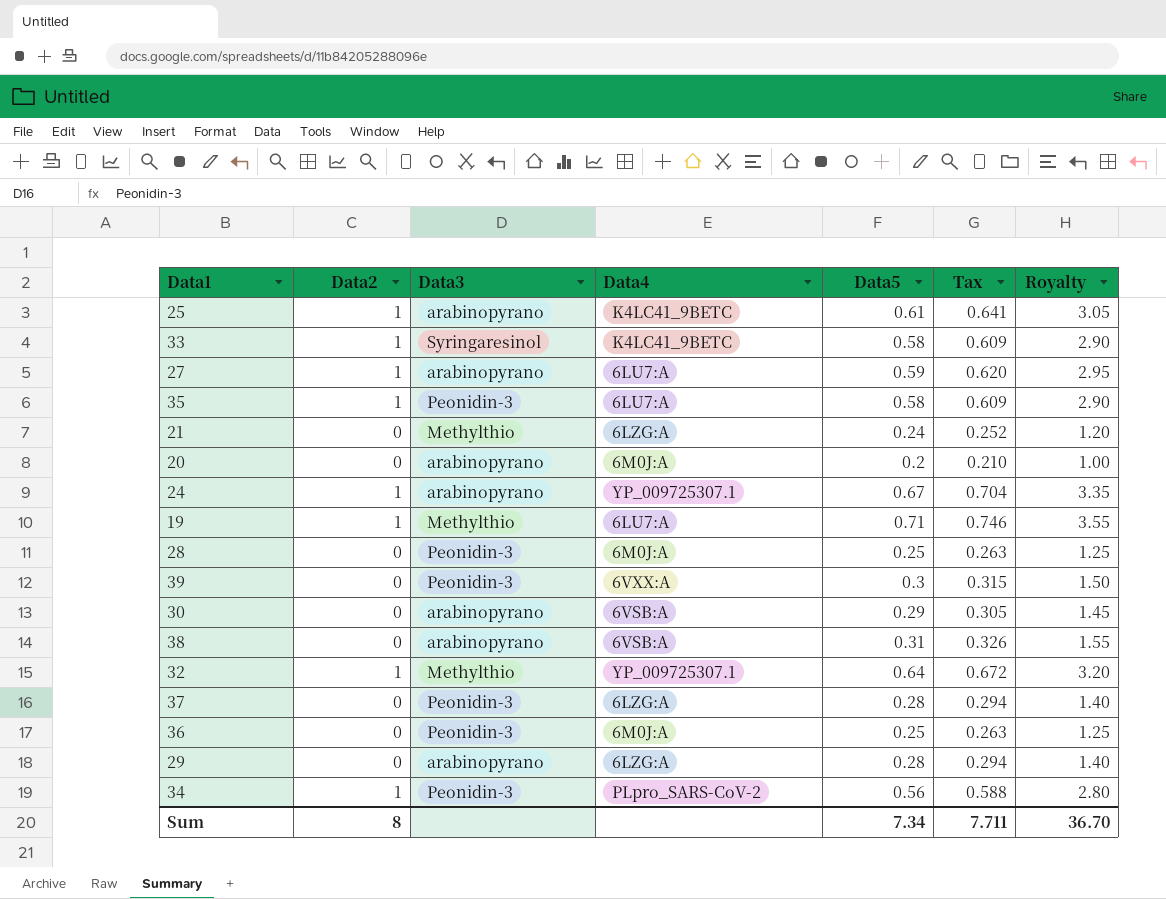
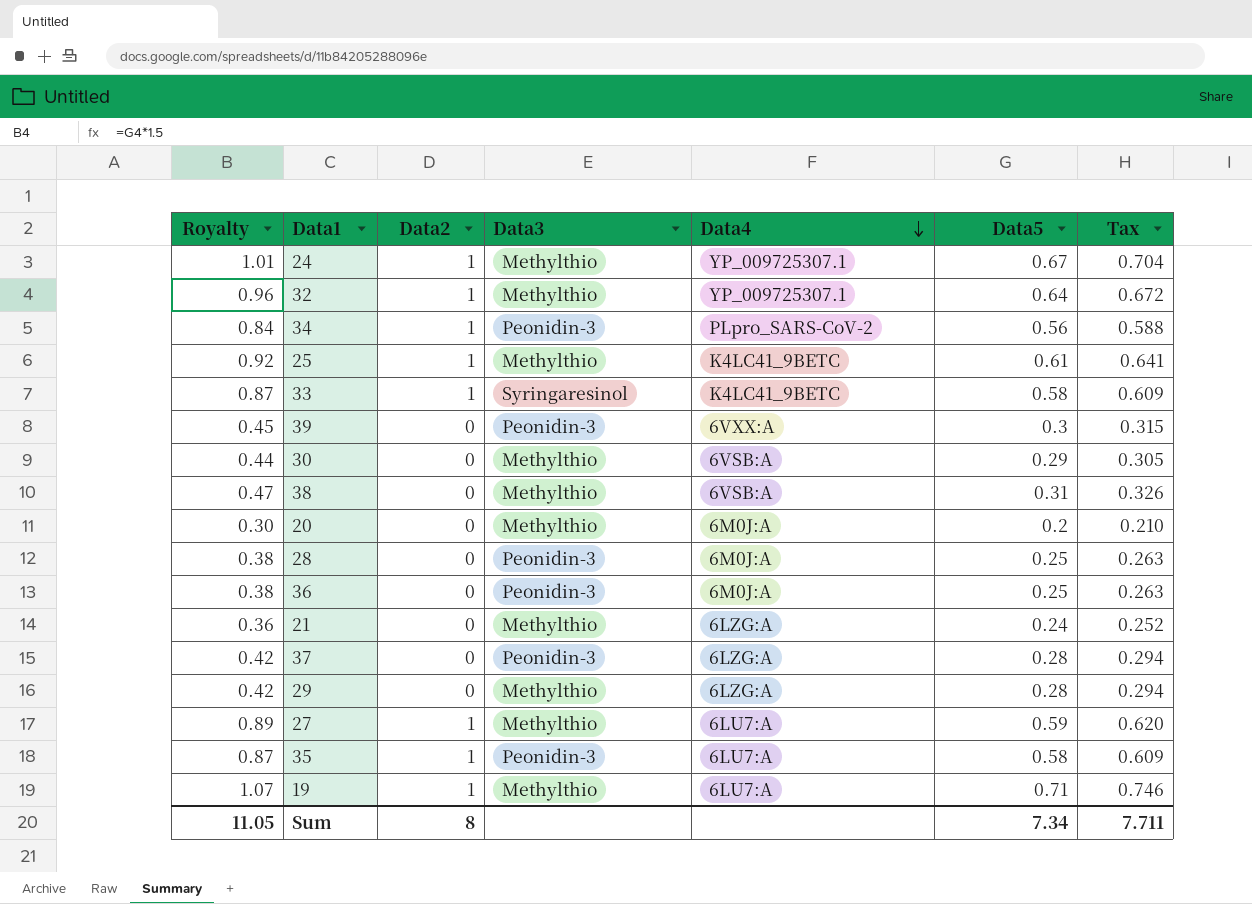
row order: none -> Data4 descending
column Royalty | formula: [Data5] * 5 -> [Data5] * 1.5
column Royalty | position: 7 -> 1
24 | Data3: arabinopyrano -> Methylthio
25 | Data3: arabinopyrano -> Methylthio
30 | Data3: arabinopyrano -> Methylthio
38 | Data3: arabinopyrano -> Methylthio
20 | Data3: arabinopyrano -> Methylthio
29 | Data3: arabinopyrano -> Methylthio
27 | Data3: arabinopyrano -> Methylthio
Sum | Royalty: 36.70 -> 11.05

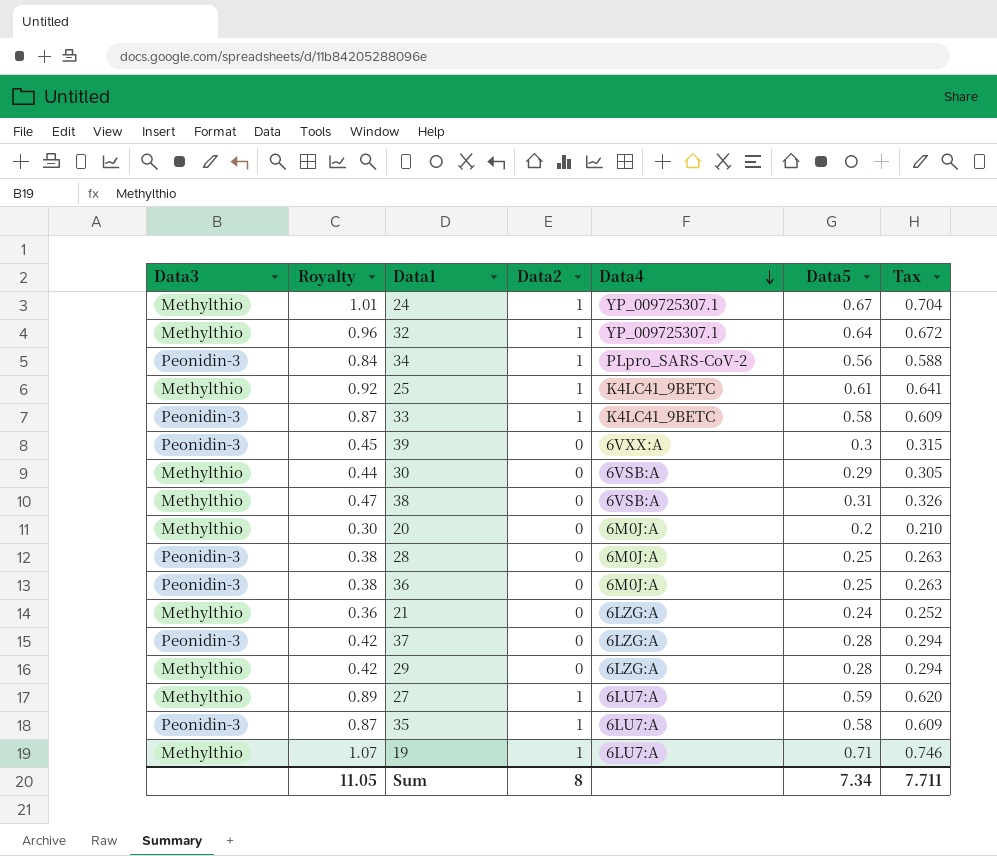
column Data3 | position: 4 -> 1
33 | Data3: Syringaresinol -> Peonidin-3

